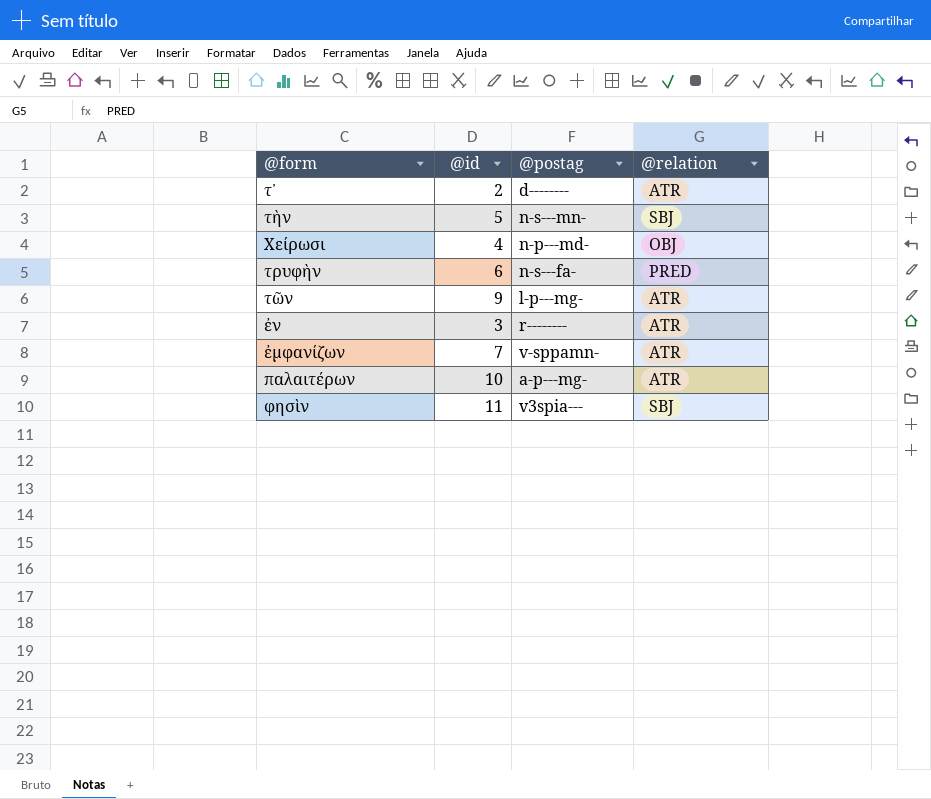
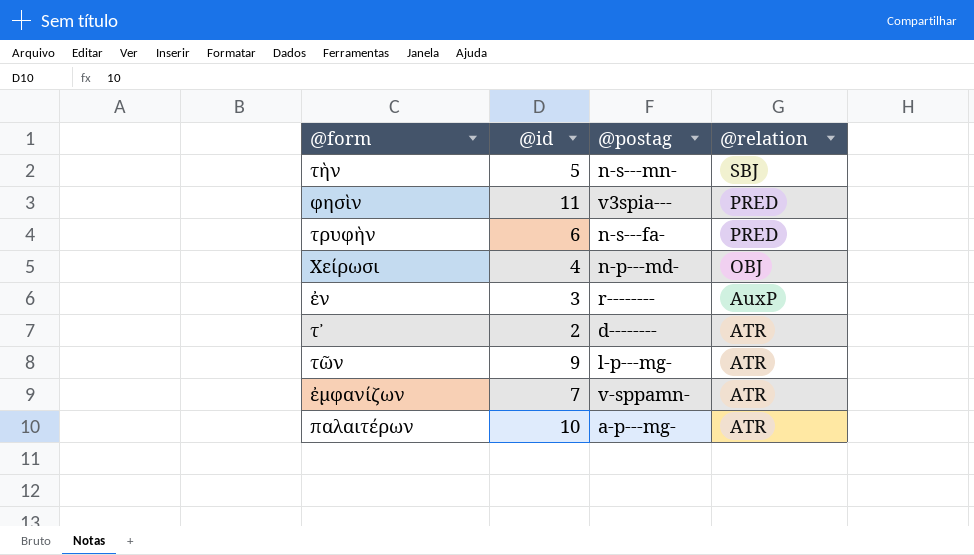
row order: none -> @relation descending
φησὶν | @relation: SBJ -> PRED
ἐν | @relation: ATR -> AuxP

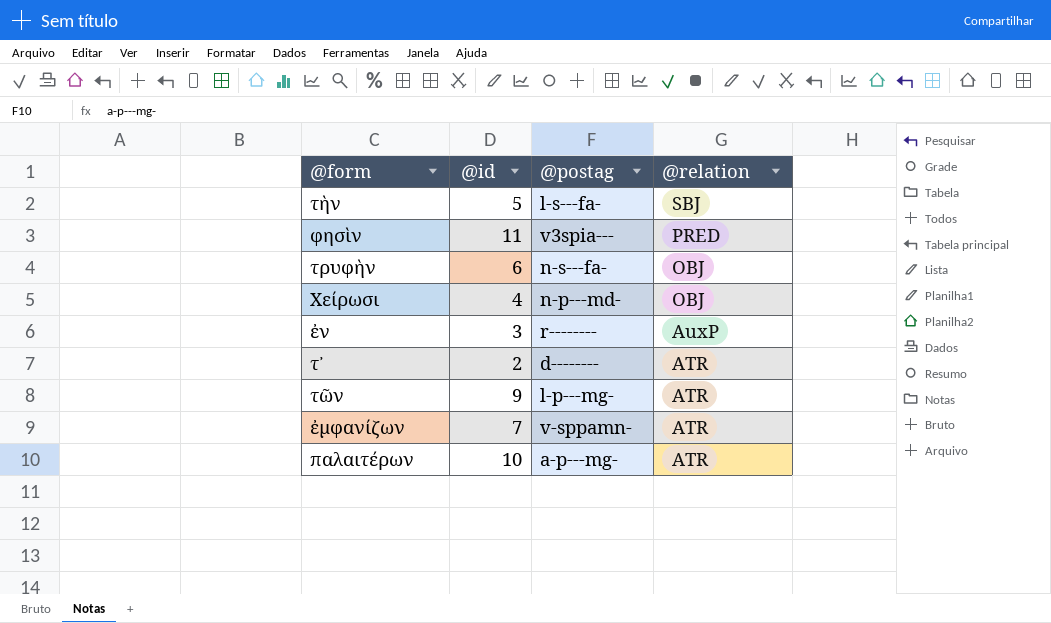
τὴν | @postag: n-s---mn- -> l-s---fa-
τρυφὴν | @relation: PRED -> OBJ

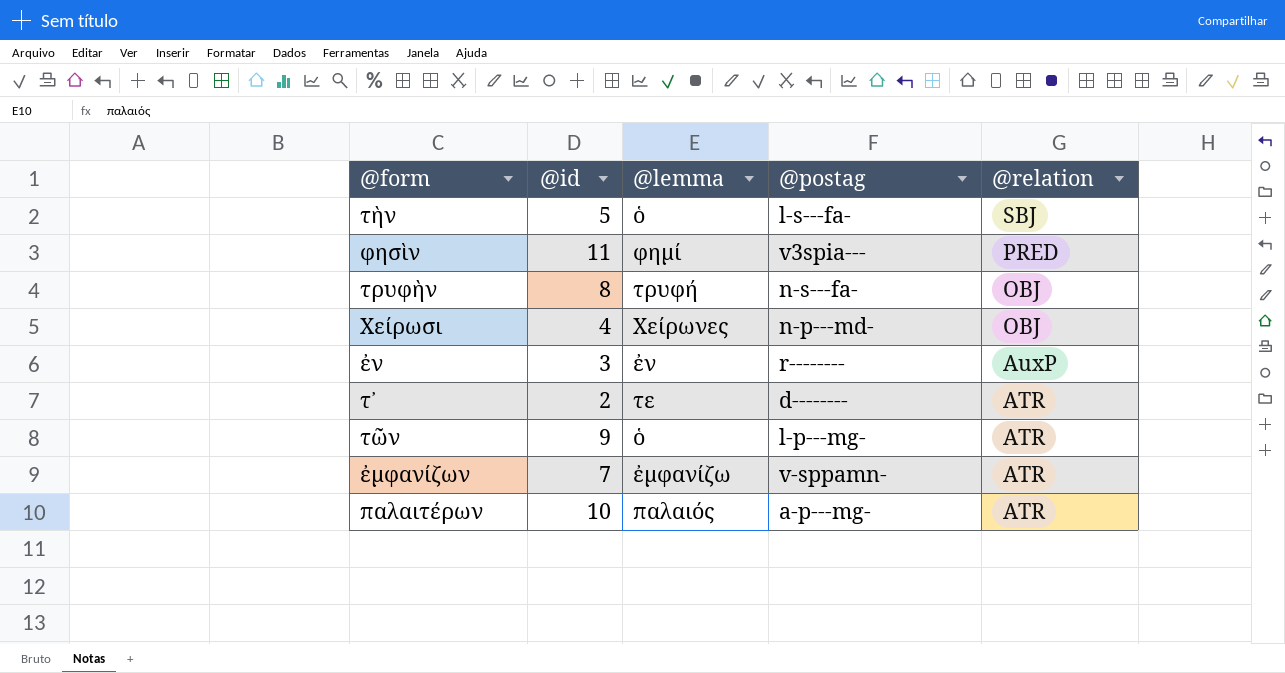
column @lemma | position: none -> 3
τρυφὴν | @id: 6 -> 8

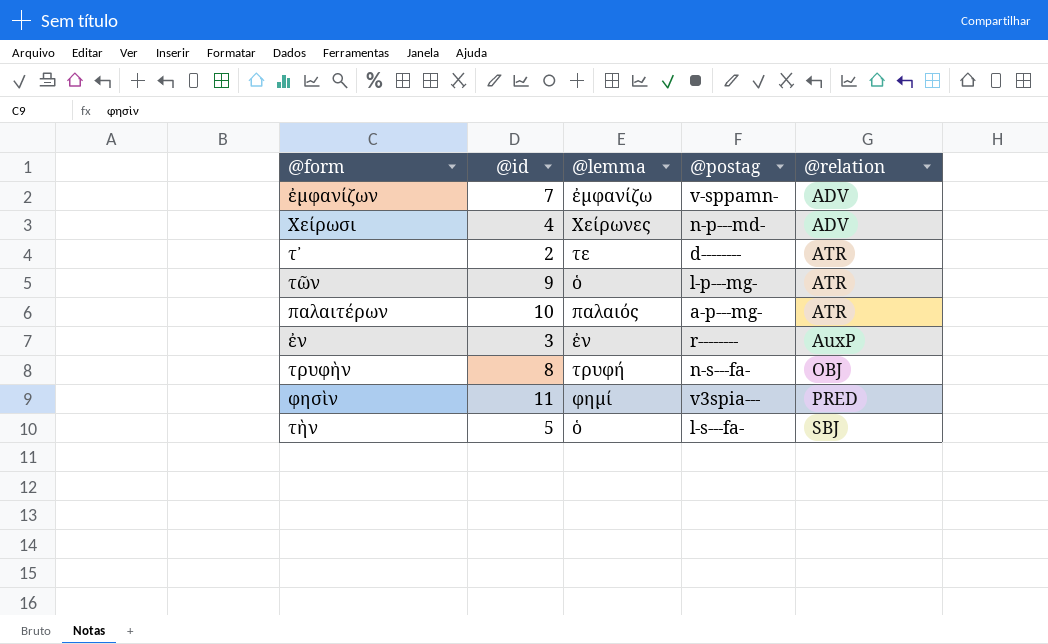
row order: @relation descending -> @relation ascending
ἐμφανίζων | @relation: ATR -> ADV
Χείρωσι | @relation: OBJ -> ADV

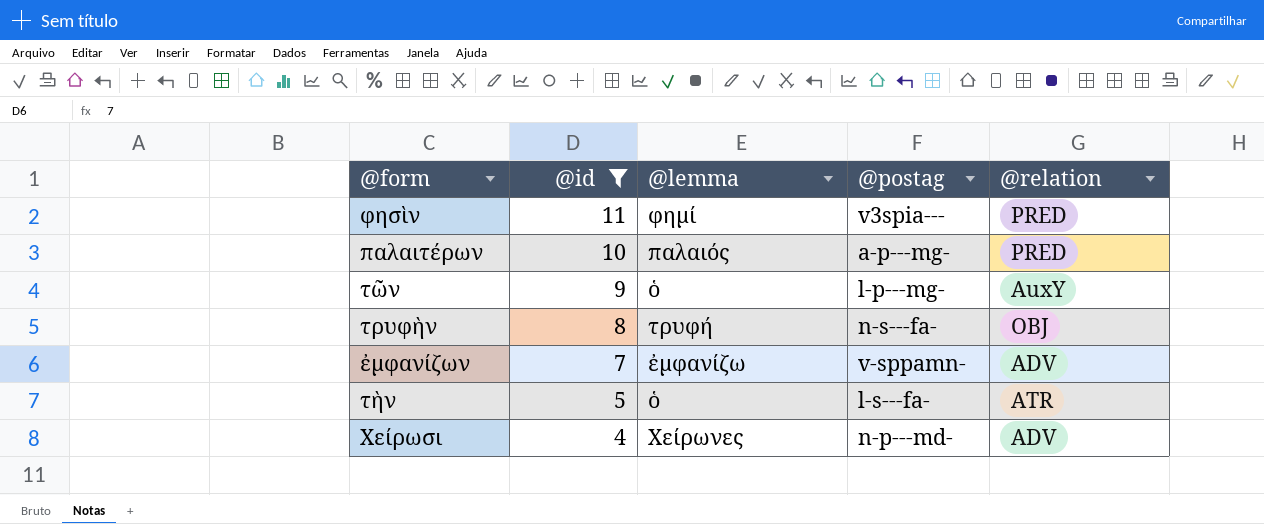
filter: none -> @id >= 4
row order: @relation ascending -> @id descending
παλαιτέρων | @relation: ATR -> PRED
τῶν | @relation: ATR -> AuxY
τὴν | @relation: SBJ -> ATR

